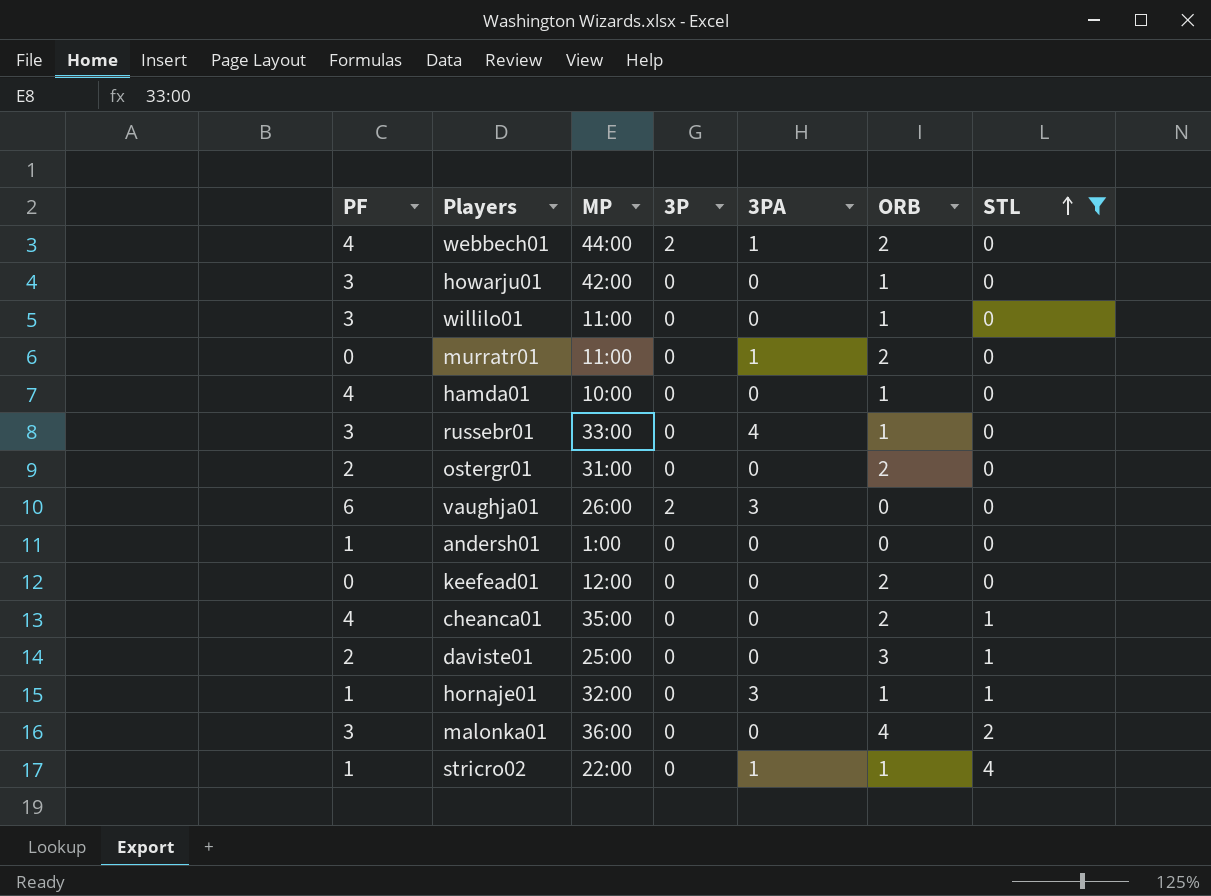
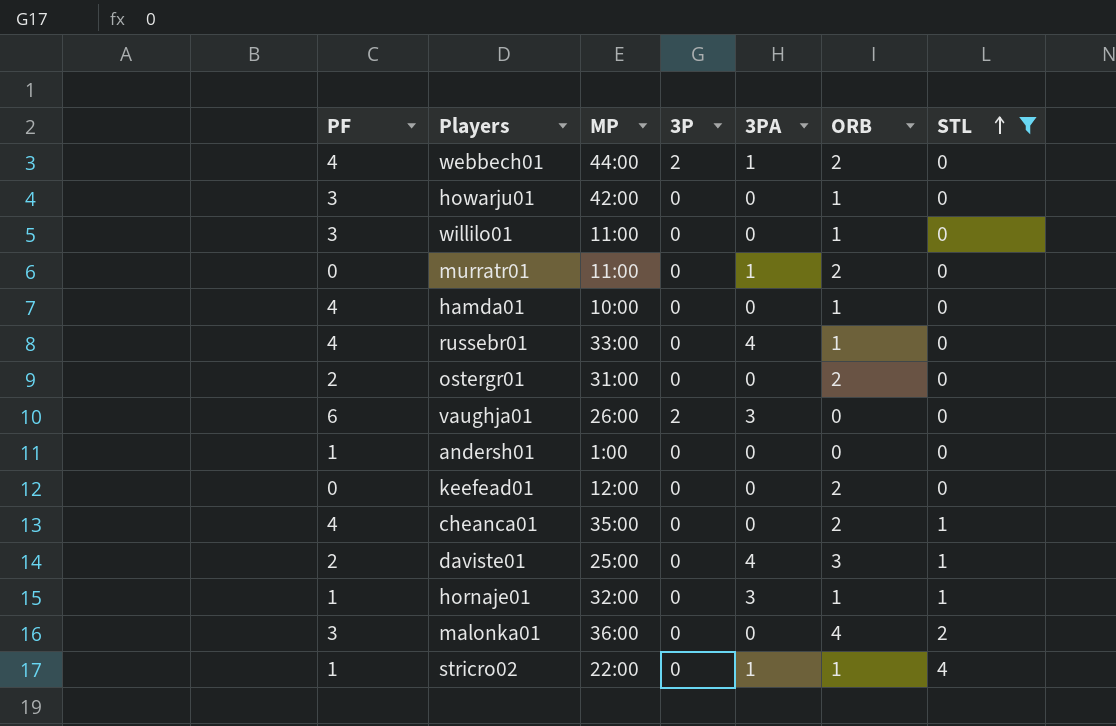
russebr01 | PF: 3 -> 4
daviste01 | 3PA: 0 -> 4

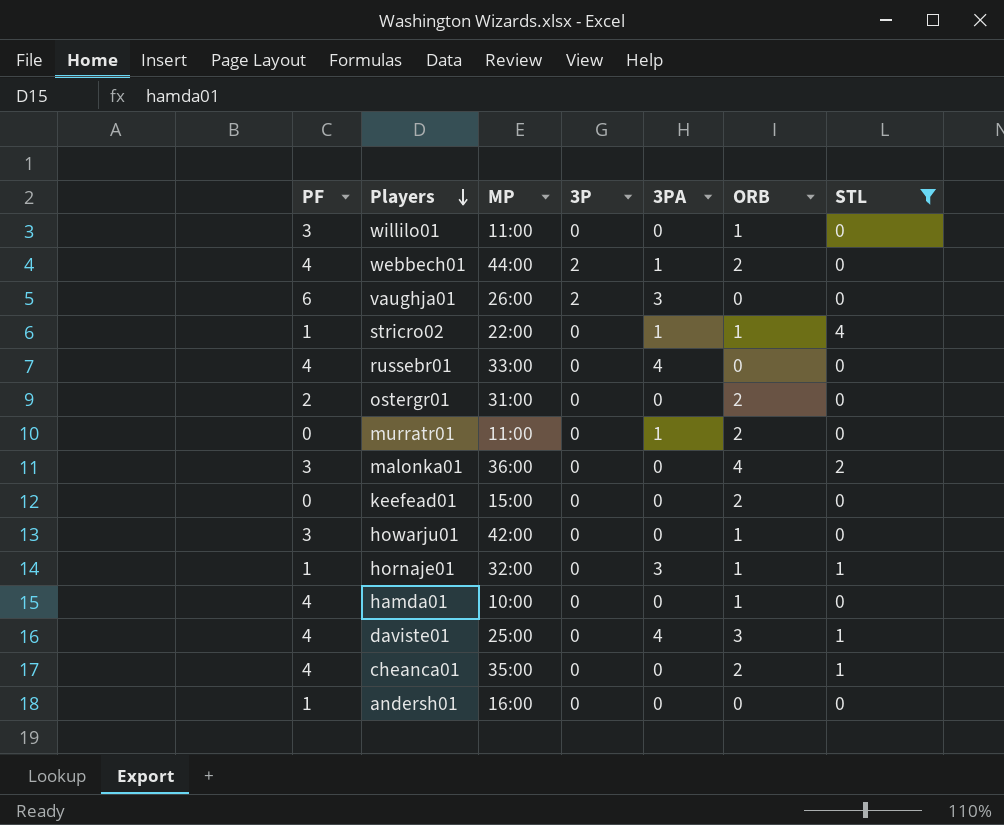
row order: STL ascending -> Players descending
russebr01 | ORB: 1 -> 0
keefead01 | MP: 12:00 -> 15:00
daviste01 | PF: 2 -> 4
andersh01 | MP: 1:00 -> 16:00

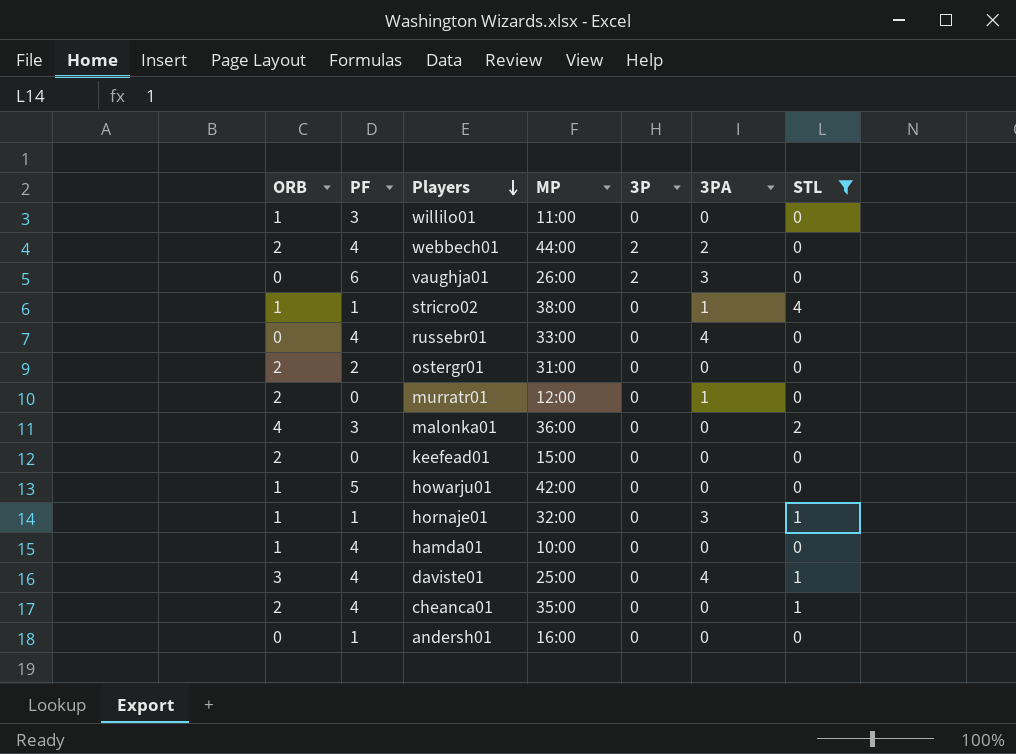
column ORB | position: 6 -> 1
webbech01 | 3PA: 1 -> 2
stricro02 | MP: 22:00 -> 38:00
murratr01 | MP: 11:00 -> 12:00
howarju01 | PF: 3 -> 5

